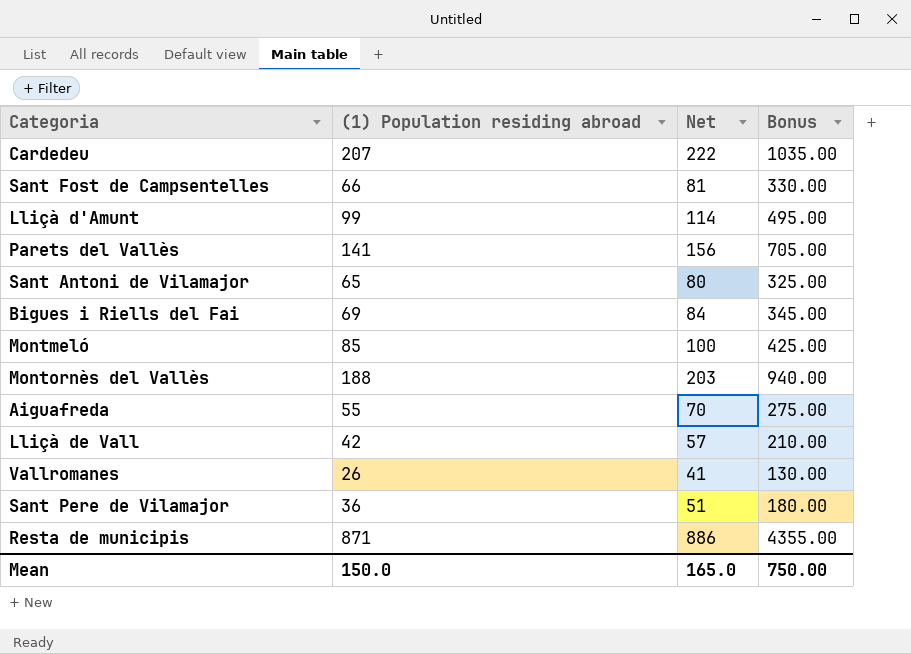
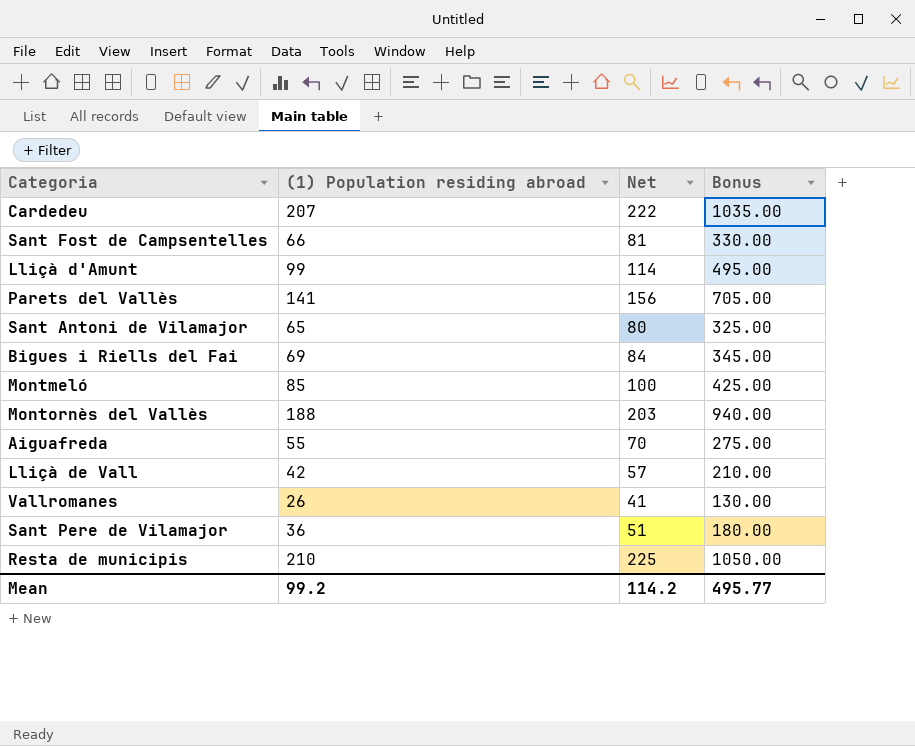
Resta de municipis | (1) Population residing abroad: 871 -> 210
Resta de municipis | Net: 886 -> 225
Resta de municipis | Bonus: 4355.00 -> 1050.00
Mean | (1) Population residing abroad: 150.0 -> 99.2
Mean | Net: 165.0 -> 114.2
Mean | Bonus: 750.00 -> 495.77

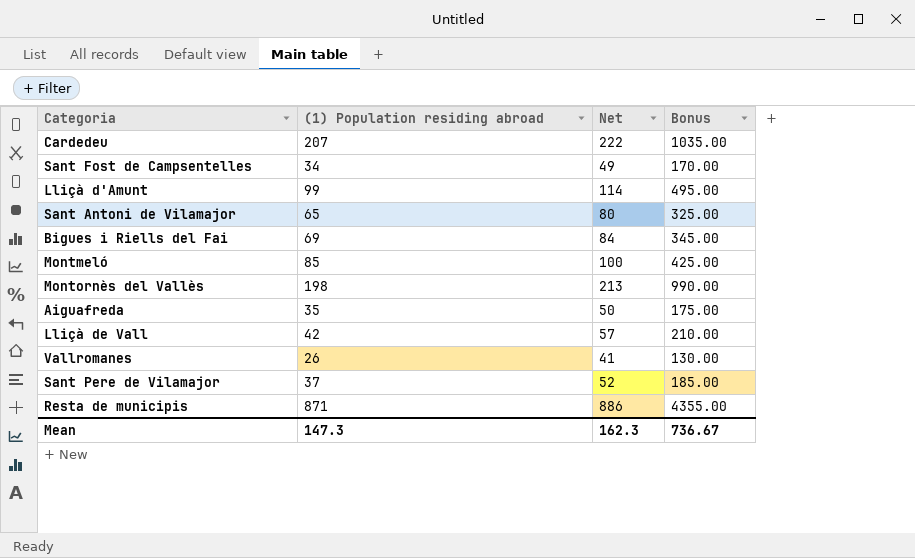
row Parets del Vallès: 141 | 156 | 705.00 -> none
Sant Fost de Campsentelles | (1) Population residing abroad: 66 -> 34
Sant Fost de Campsentelles | Net: 81 -> 49
Sant Fost de Campsentelles | Bonus: 330.00 -> 170.00
Montornès del Vallès | (1) Population residing abroad: 188 -> 198
Montornès del Vallès | Net: 203 -> 213
Montornès del Vallès | Bonus: 940.00 -> 990.00
Aiguafreda | (1) Population residing abroad: 55 -> 35
Aiguafreda | Net: 70 -> 50
Aiguafreda | Bonus: 275.00 -> 175.00
Sant Pere de Vilamajor | (1) Population residing abroad: 36 -> 37
Sant Pere de Vilamajor | Net: 51 -> 52
Sant Pere de Vilamajor | Bonus: 180.00 -> 185.00
Resta de municipis | (1) Population residing abroad: 210 -> 871
Resta de municipis | Net: 225 -> 886
Resta de municipis | Bonus: 1050.00 -> 4355.00
Mean | (1) Population residing abroad: 99.2 -> 147.3
Mean | Net: 114.2 -> 162.3
Mean | Bonus: 495.77 -> 736.67

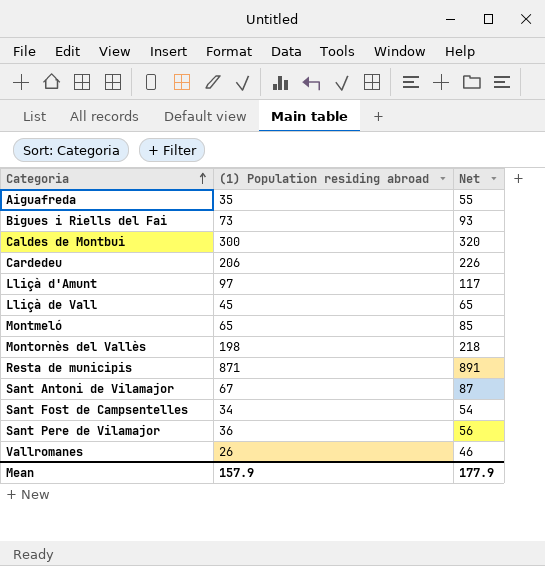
row order: none -> Categoria ascending
column Bonus | formula: [(1) Population residing abroad] * 5 -> none
column Net | formula: [(1) Population residing abroad] + 15 -> [(1) Population residing abroad] + 20
Bigues i Riells del Fai | (1) Population residing abroad: 69 -> 73
row Caldes de Montbui: none -> 300 | 320
Cardedeu | (1) Population residing abroad: 207 -> 206
Lliçà d'Amunt | (1) Population residing abroad: 99 -> 97
Lliçà de Vall | (1) Population residing abroad: 42 -> 45
Montmeló | (1) Population residing abroad: 85 -> 65
Sant Antoni de Vilamajor | (1) Population residing abroad: 65 -> 67
Sant Pere de Vilamajor | (1) Population residing abroad: 37 -> 36
Mean | (1) Population residing abroad: 147.3 -> 157.9
Mean | Net: 162.3 -> 177.9

